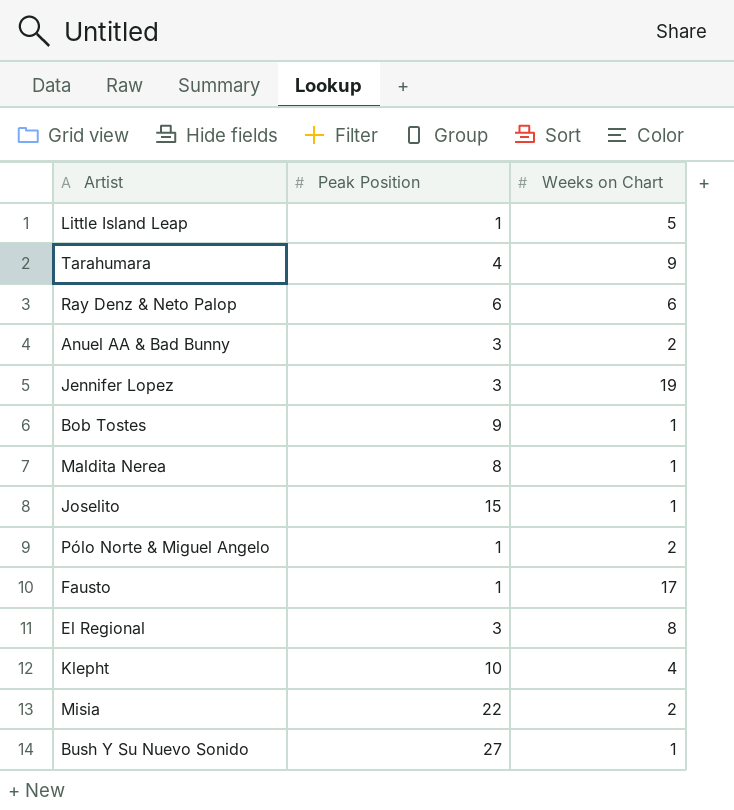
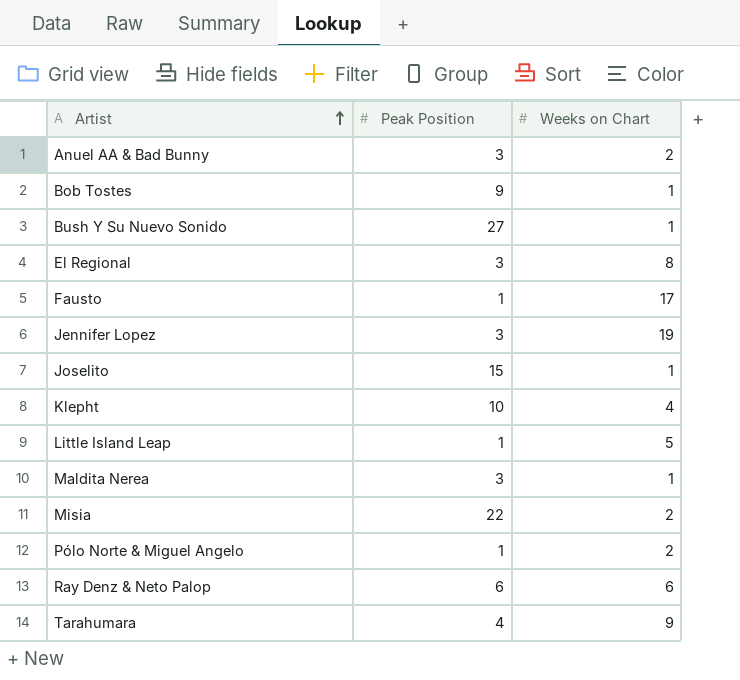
row order: none -> Artist ascending
Maldita Nerea | Peak Position: 8 -> 3

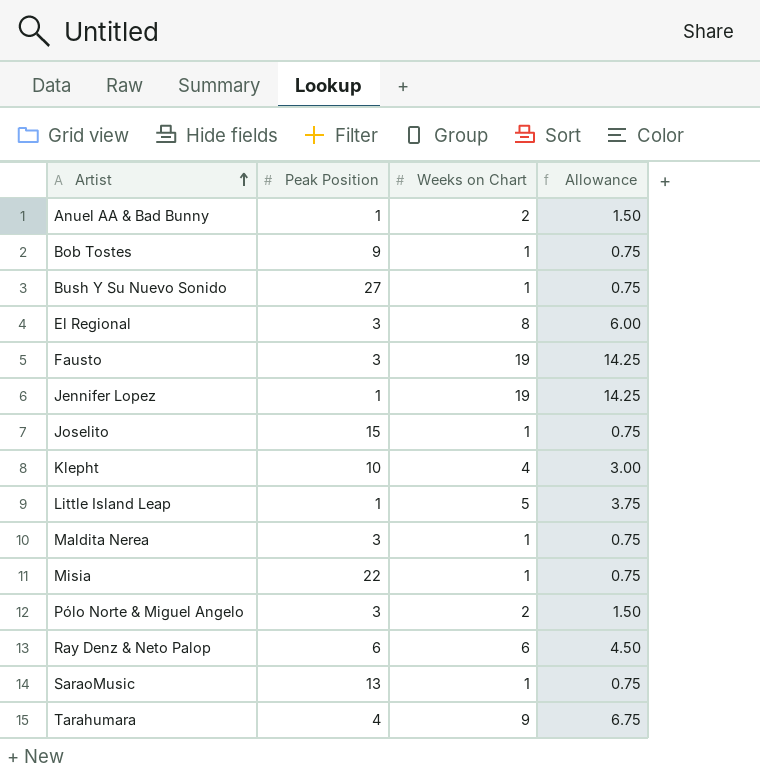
column Allowance | formula: none -> [Weeks on Chart] * 0.75
Anuel AA & Bad Bunny | Peak Position: 3 -> 1
Fausto | Peak Position: 1 -> 3
Fausto | Weeks on Chart: 17 -> 19
Jennifer Lopez | Peak Position: 3 -> 1
Misia | Weeks on Chart: 2 -> 1
Pólo Norte & Miguel Angelo | Peak Position: 1 -> 3
row SaraoMusic: none -> 13 | 1 | 0.75

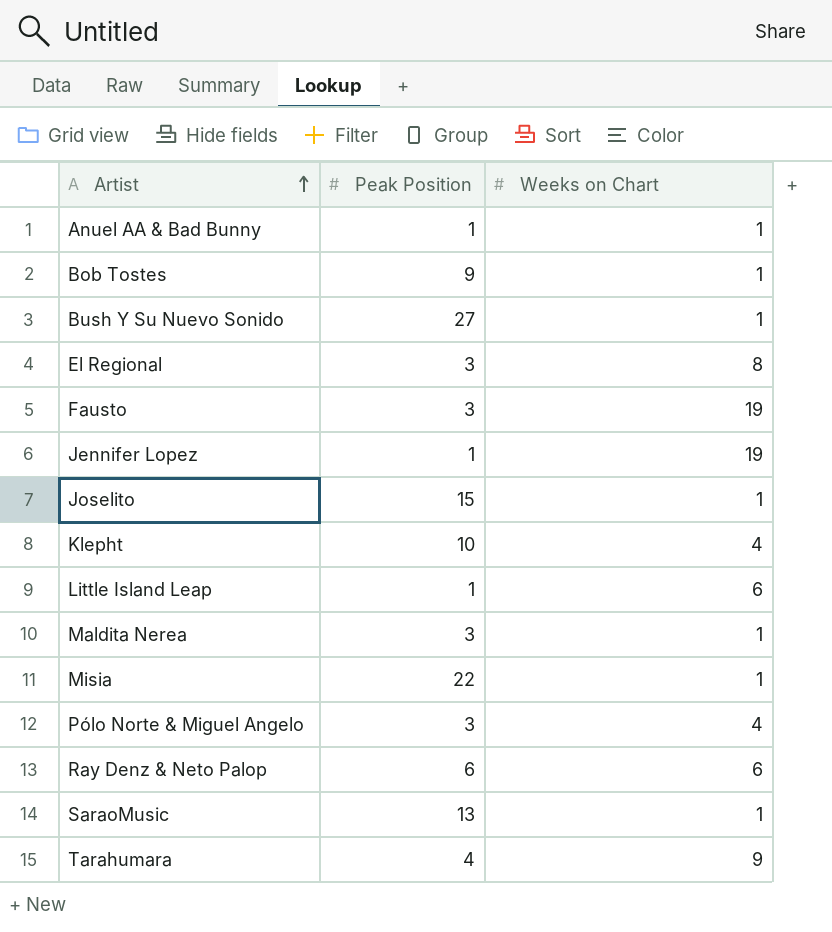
column Allowance | formula: [Weeks on Chart] * 0.75 -> none
Anuel AA & Bad Bunny | Weeks on Chart: 2 -> 1
Little Island Leap | Weeks on Chart: 5 -> 6
Pólo Norte & Miguel Angelo | Weeks on Chart: 2 -> 4

